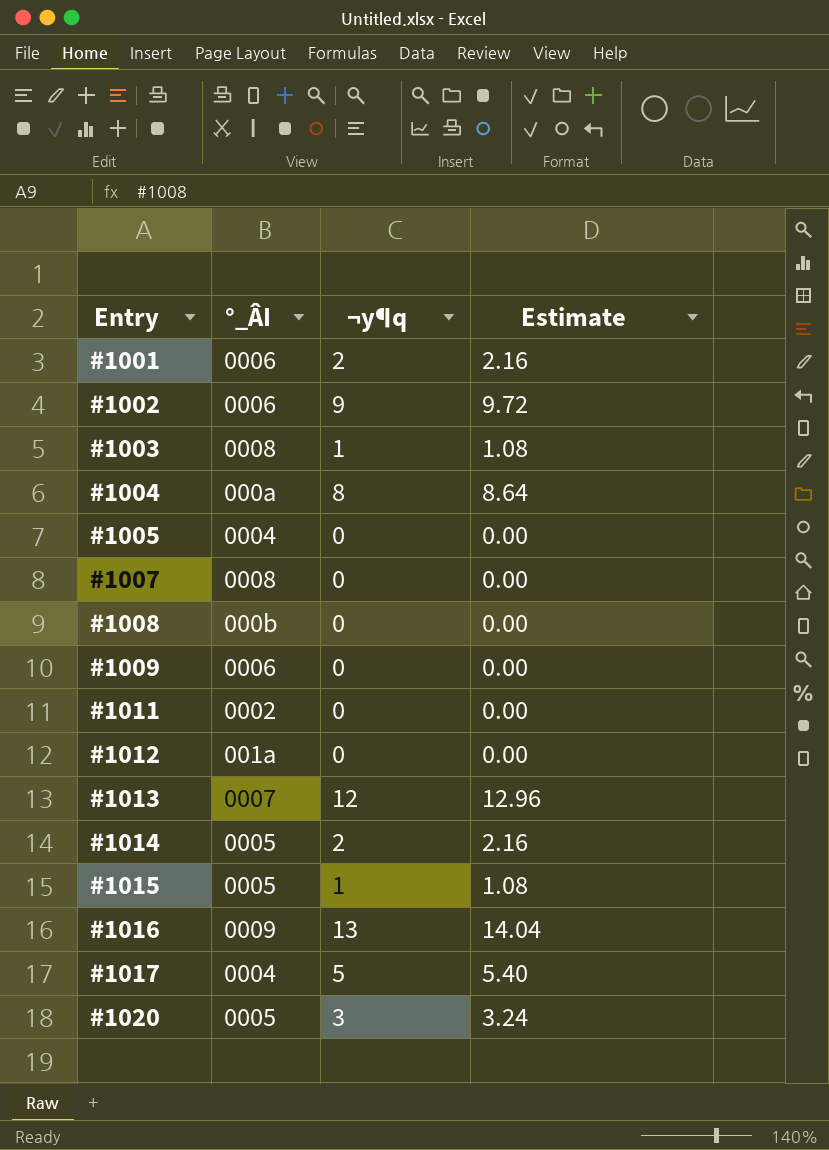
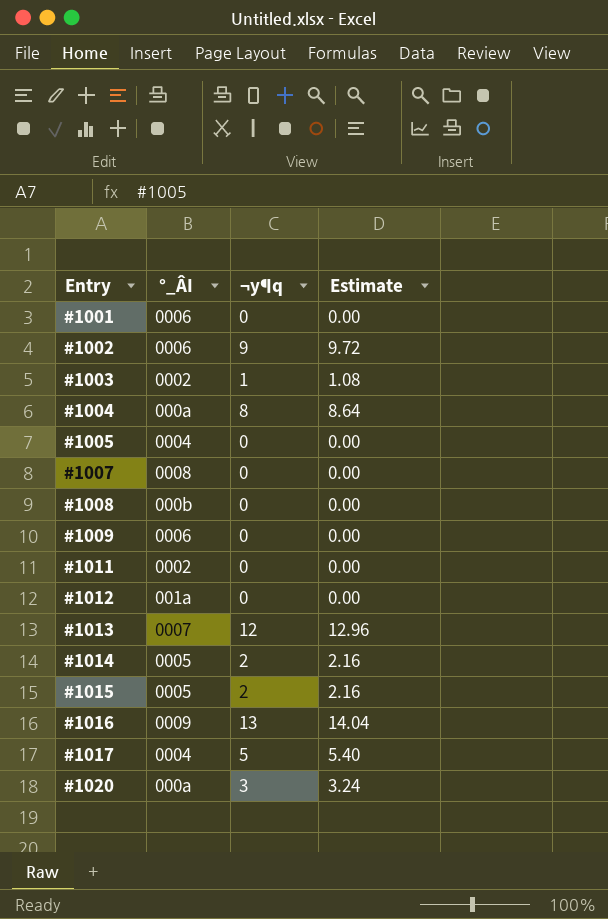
#1001 | ¬y¶q: 2 -> 0
#1001 | Estimate: 2.16 -> 0.00
#1003 | °_ÂI: 0008 -> 0002
#1015 | ¬y¶q: 1 -> 2
#1015 | Estimate: 1.08 -> 2.16
#1020 | °_ÂI: 0005 -> 000a

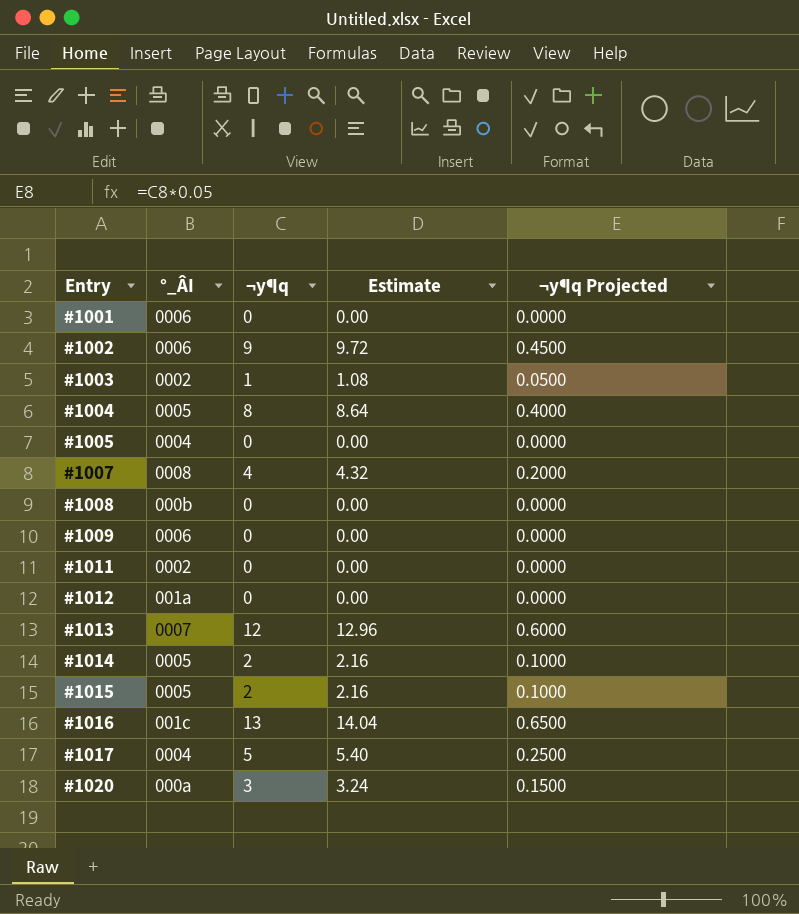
column ¬y¶q Projected | formula: none -> [¬y¶q] * 0.05
#1004 | °_ÂI: 000a -> 0005
#1007 | ¬y¶q: 0 -> 4
#1007 | Estimate: 0.00 -> 4.32
#1016 | °_ÂI: 0009 -> 001c

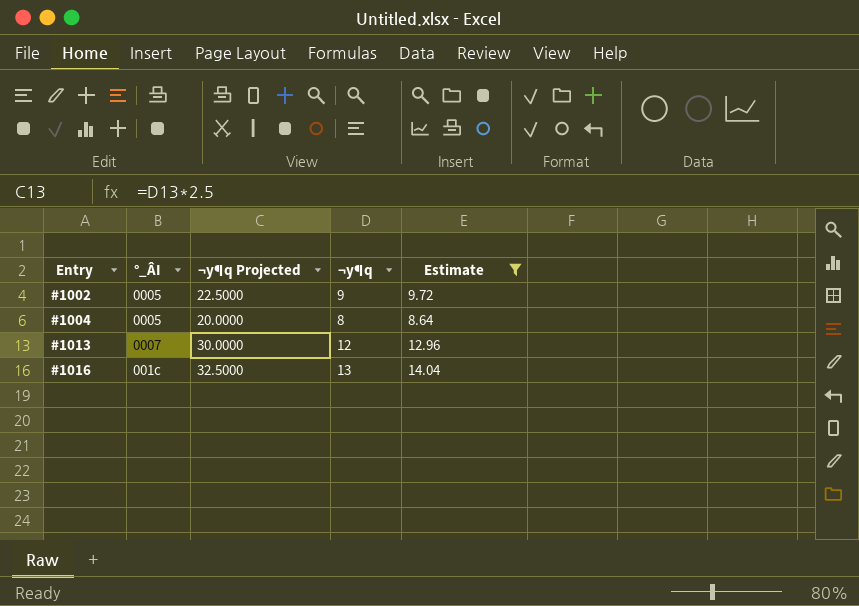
filter: none -> Estimate >= 8.64
column ¬y¶q Projected | formula: [¬y¶q] * 0.05 -> [¬y¶q] * 2.5
column ¬y¶q Projected | position: 5 -> 3
#1002 | °_ÂI: 0006 -> 0005

